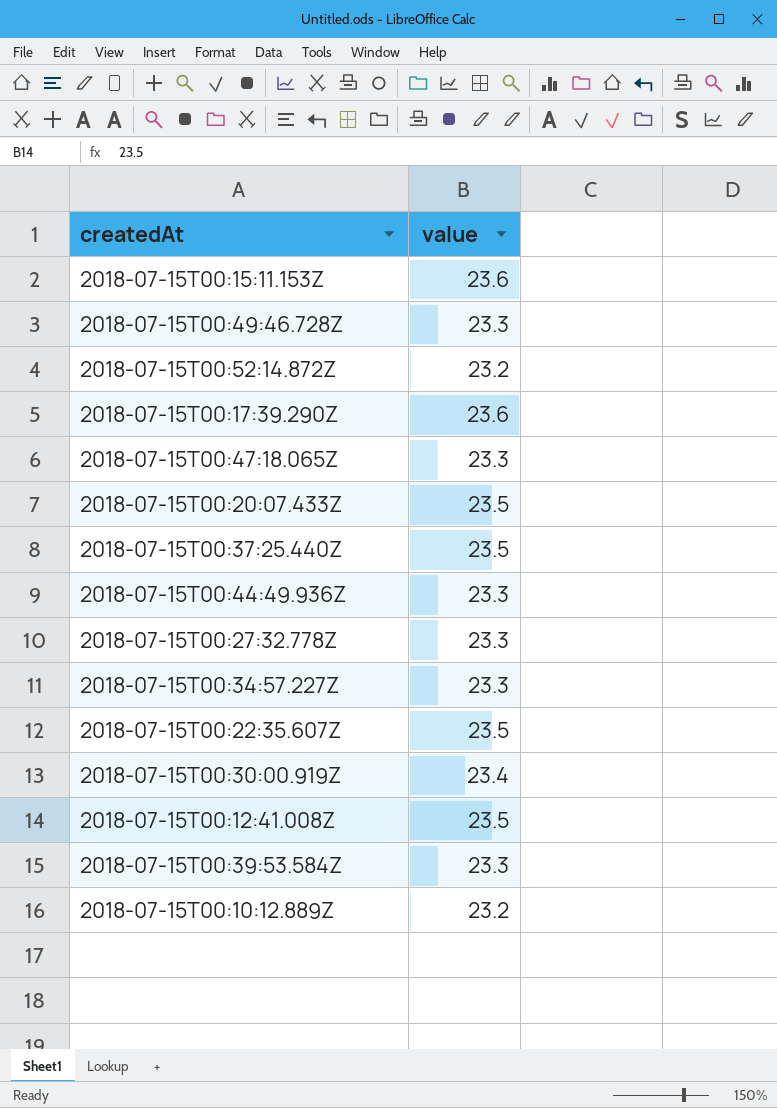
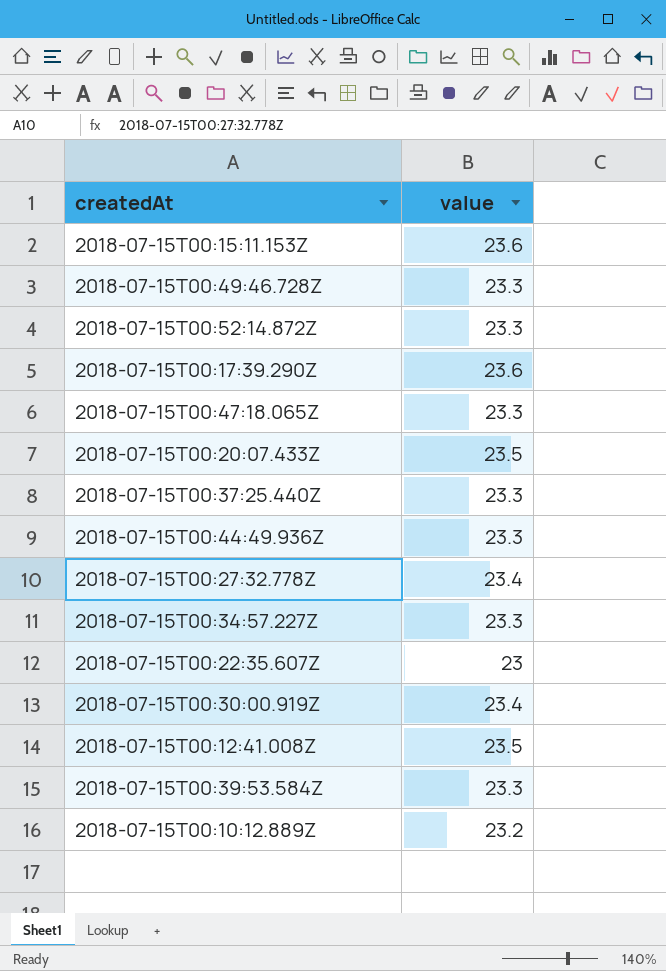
2018-07-15T00:52:14.872Z | value: 23.2 -> 23.3
2018-07-15T00:37:25.440Z | value: 23.5 -> 23.3
2018-07-15T00:27:32.778Z | value: 23.3 -> 23.4
2018-07-15T00:22:35.607Z | value: 23.5 -> 23

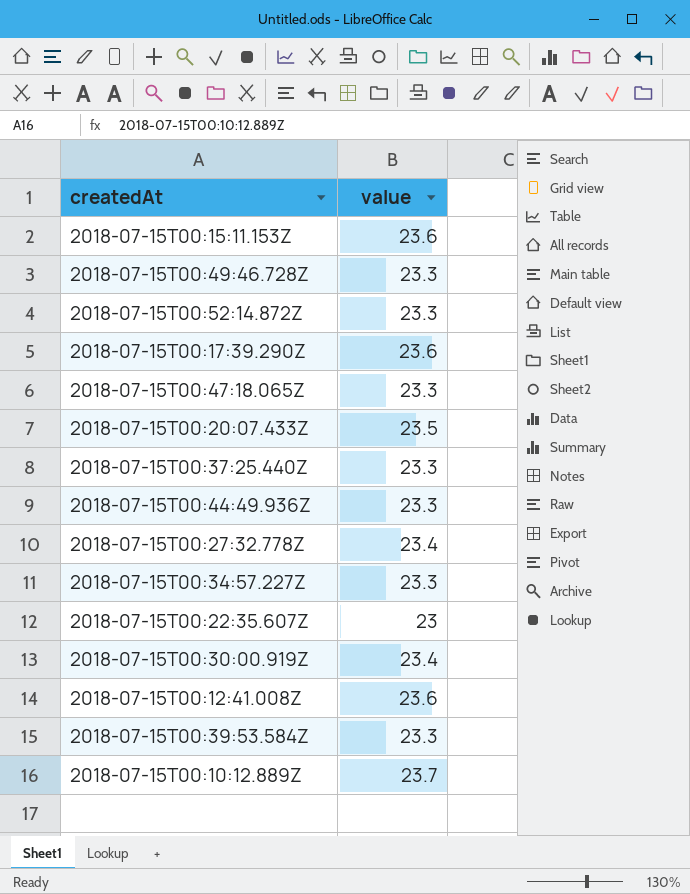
2018-07-15T00:12:41.008Z | value: 23.5 -> 23.6
2018-07-15T00:10:12.889Z | value: 23.2 -> 23.7

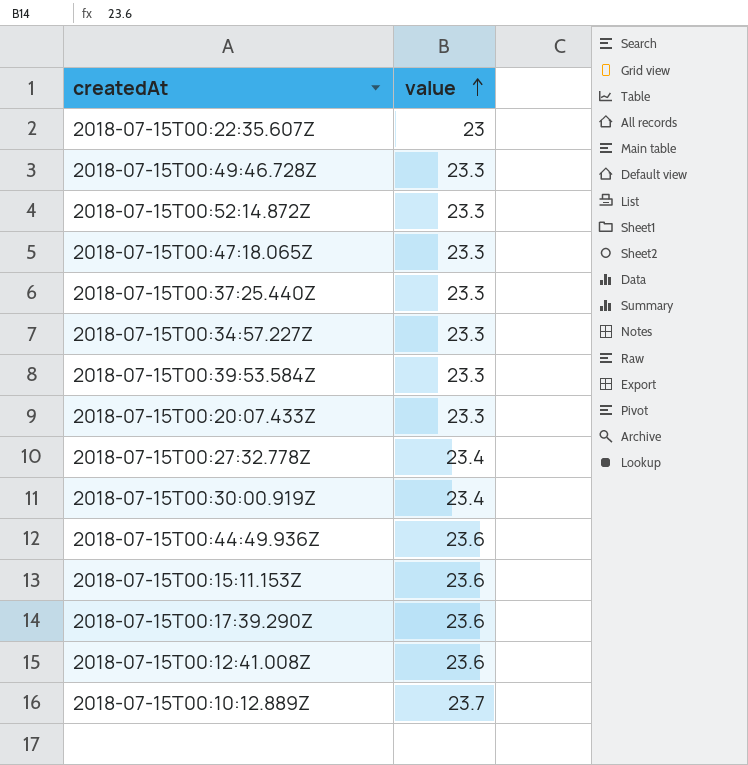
row order: none -> value ascending
2018-07-15T00:20:07.433Z | value: 23.5 -> 23.3
2018-07-15T00:44:49.936Z | value: 23.3 -> 23.6

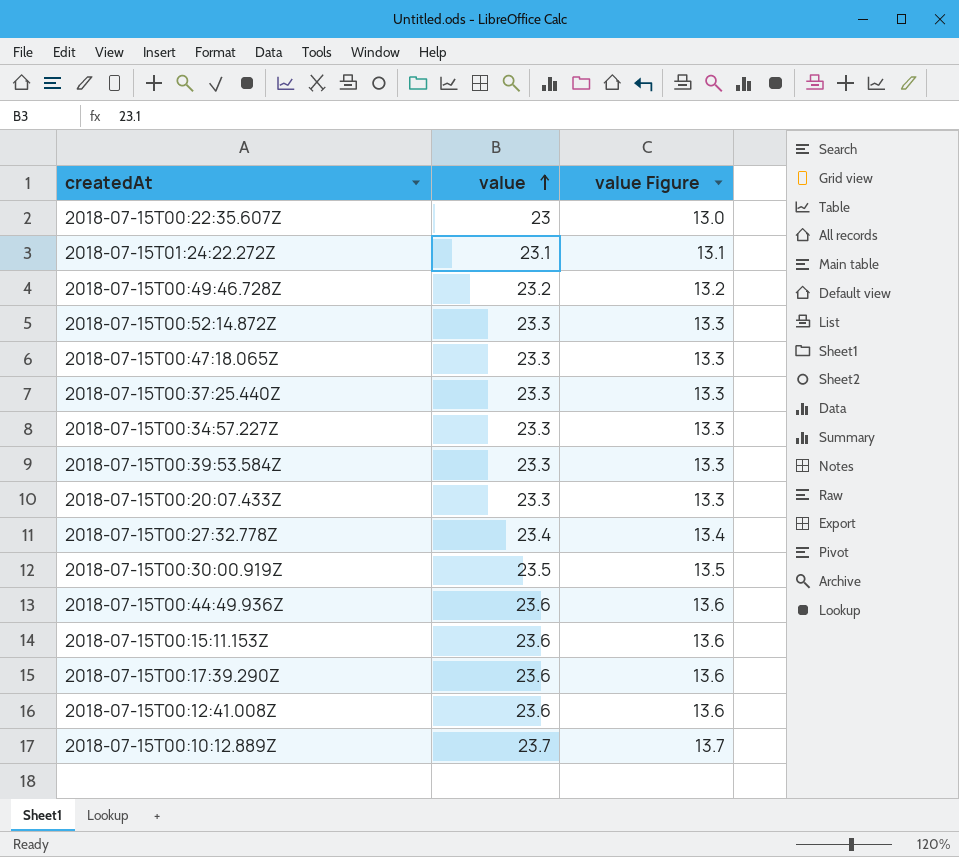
column value Figure | formula: none -> [value] - 10
row 2018-07-15T01:24:22.272Z: none -> 23.1 | 13.1
2018-07-15T00:49:46.728Z | value: 23.3 -> 23.2
2018-07-15T00:30:00.919Z | value: 23.4 -> 23.5

